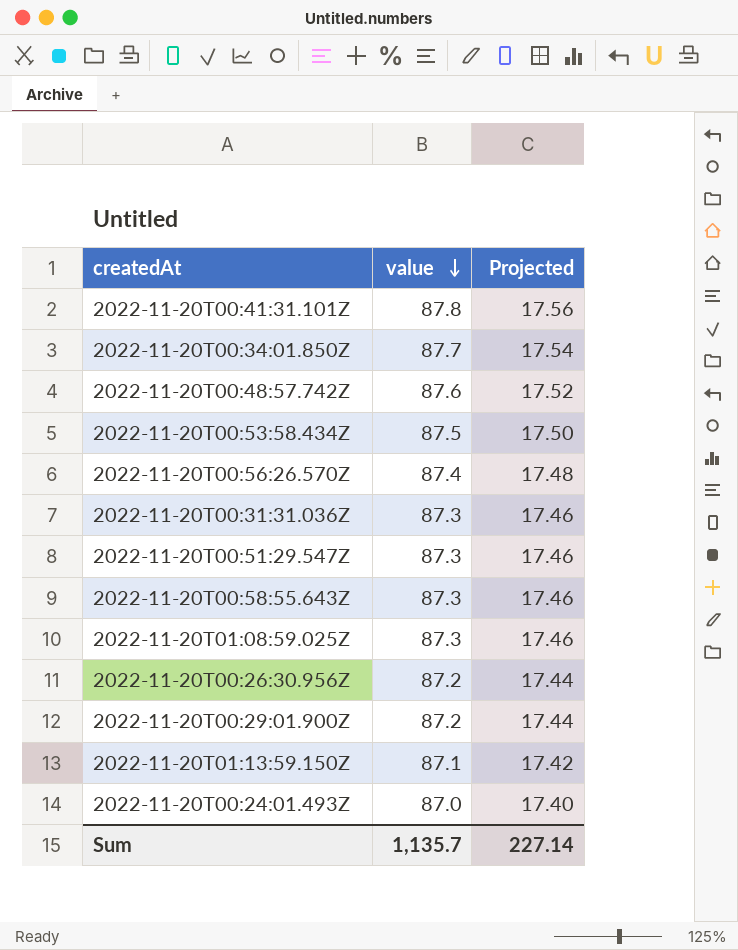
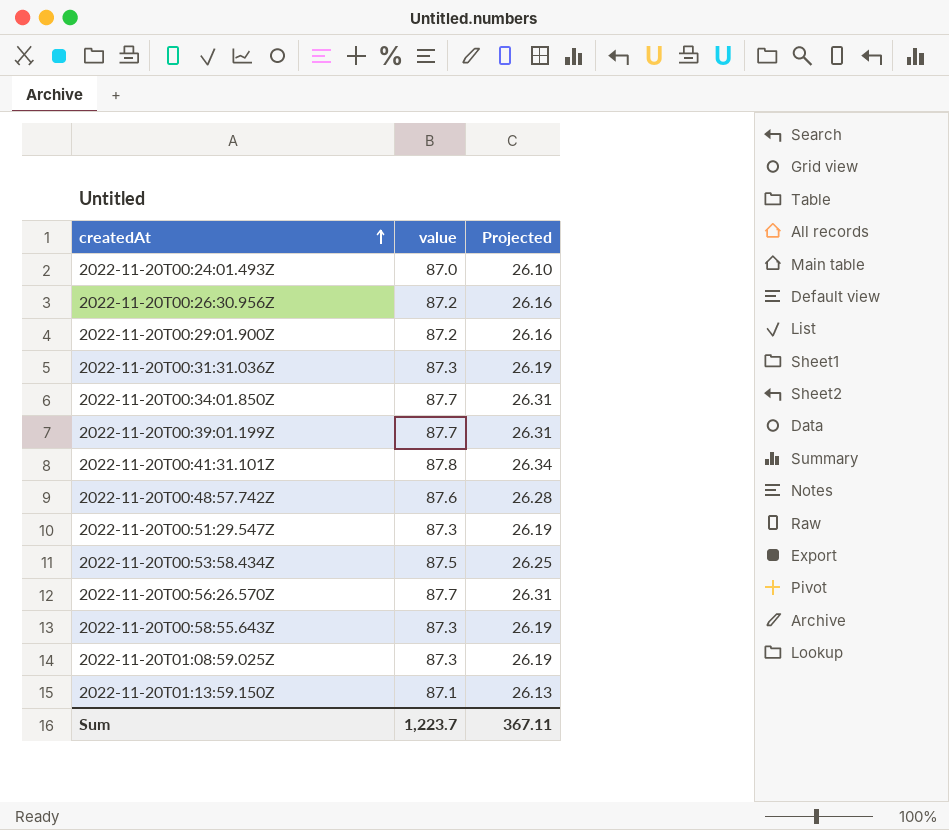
row order: value descending -> createdAt ascending
column Projected | formula: [value] * 0.2 -> [value] * 0.3
row 2022-11-20T00:39:01.199Z: none -> 87.7 | 26.31
2022-11-20T00:56:26.570Z | value: 87.4 -> 87.7
Sum | value: 1,135.7 -> 1,223.7
Sum | Projected: 227.14 -> 367.11

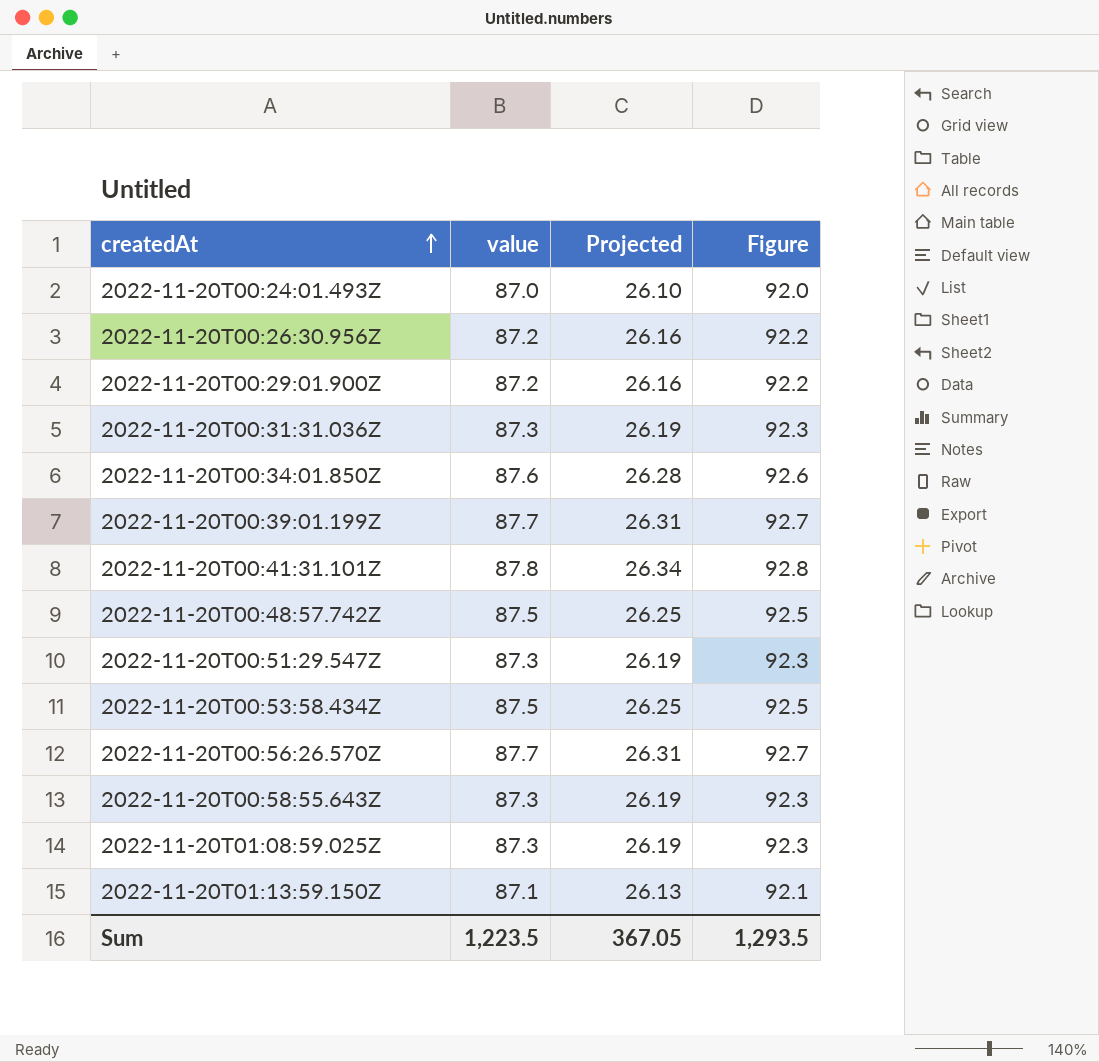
column Figure | formula: none -> [value] + 5
2022-11-20T00:34:01.850Z | value: 87.7 -> 87.6
2022-11-20T00:34:01.850Z | Projected: 26.31 -> 26.28
2022-11-20T00:48:57.742Z | value: 87.6 -> 87.5
2022-11-20T00:48:57.742Z | Projected: 26.28 -> 26.25
Sum | value: 1,223.7 -> 1,223.5
Sum | Projected: 367.11 -> 367.05

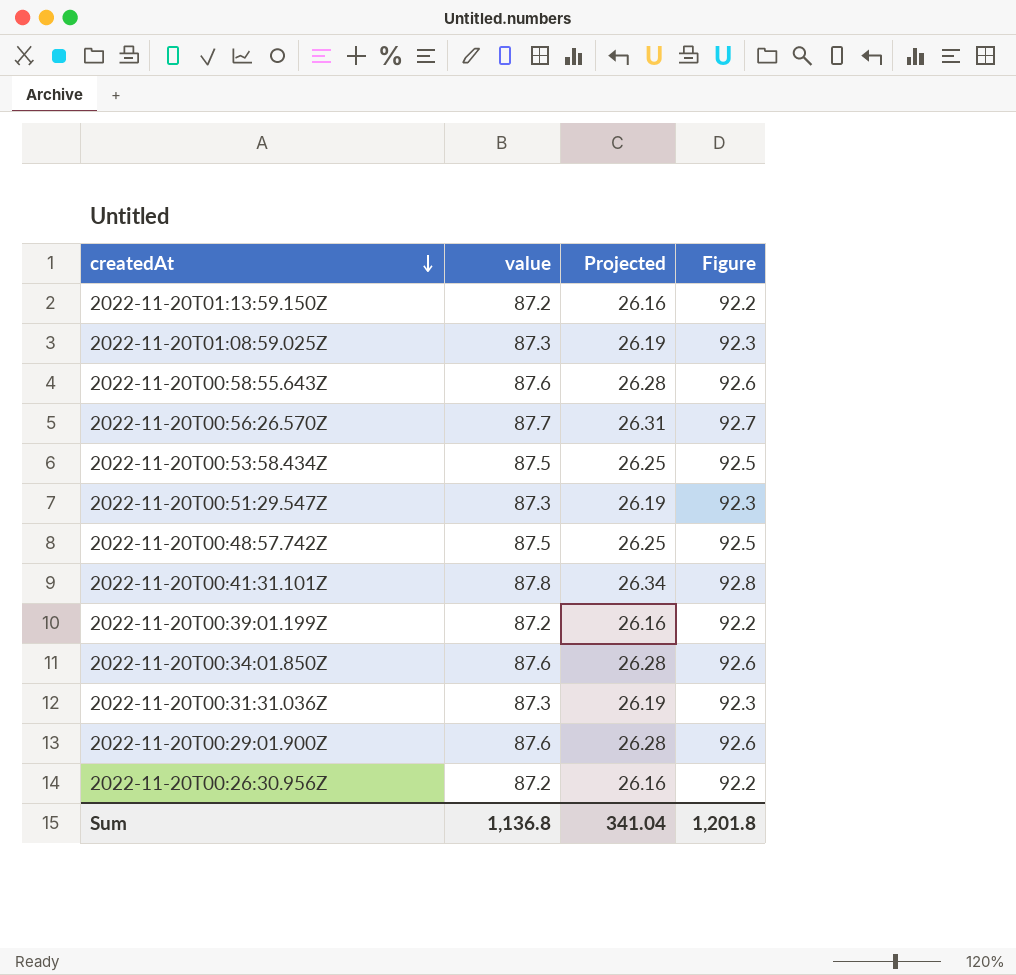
row order: createdAt ascending -> createdAt descending
row 2022-11-20T00:24:01.493Z: 87.0 | 26.10 | 92.0 -> none
2022-11-20T01:13:59.150Z | value: 87.1 -> 87.2
2022-11-20T01:13:59.150Z | Projected: 26.13 -> 26.16
2022-11-20T01:13:59.150Z | Figure: 92.1 -> 92.2
2022-11-20T00:58:55.643Z | value: 87.3 -> 87.6
2022-11-20T00:58:55.643Z | Projected: 26.19 -> 26.28
2022-11-20T00:58:55.643Z | Figure: 92.3 -> 92.6
2022-11-20T00:39:01.199Z | value: 87.7 -> 87.2
2022-11-20T00:39:01.199Z | Projected: 26.31 -> 26.16
2022-11-20T00:39:01.199Z | Figure: 92.7 -> 92.2
2022-11-20T00:29:01.900Z | value: 87.2 -> 87.6
2022-11-20T00:29:01.900Z | Projected: 26.16 -> 26.28
2022-11-20T00:29:01.900Z | Figure: 92.2 -> 92.6
Sum | value: 1,223.5 -> 1,136.8
Sum | Projected: 367.05 -> 341.04
Sum | Figure: 1,293.5 -> 1,201.8

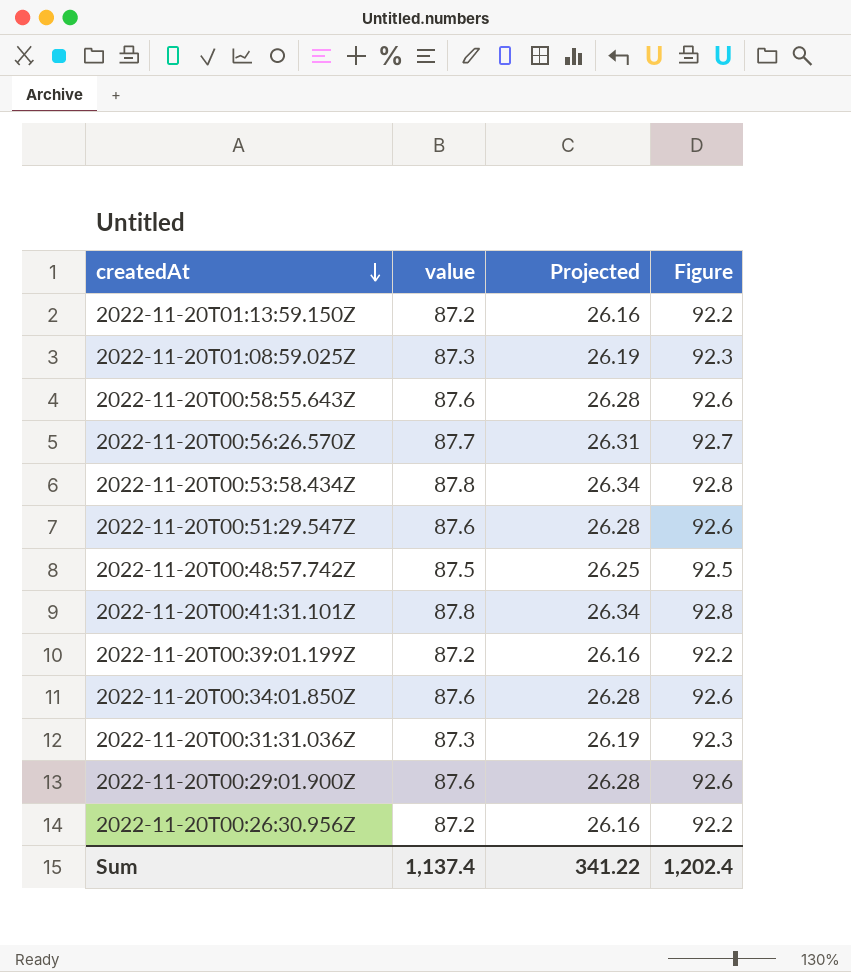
2022-11-20T00:53:58.434Z | value: 87.5 -> 87.8
2022-11-20T00:53:58.434Z | Projected: 26.25 -> 26.34
2022-11-20T00:53:58.434Z | Figure: 92.5 -> 92.8
2022-11-20T00:51:29.547Z | value: 87.3 -> 87.6
2022-11-20T00:51:29.547Z | Projected: 26.19 -> 26.28
2022-11-20T00:51:29.547Z | Figure: 92.3 -> 92.6
Sum | value: 1,136.8 -> 1,137.4
Sum | Projected: 341.04 -> 341.22
Sum | Figure: 1,201.8 -> 1,202.4

